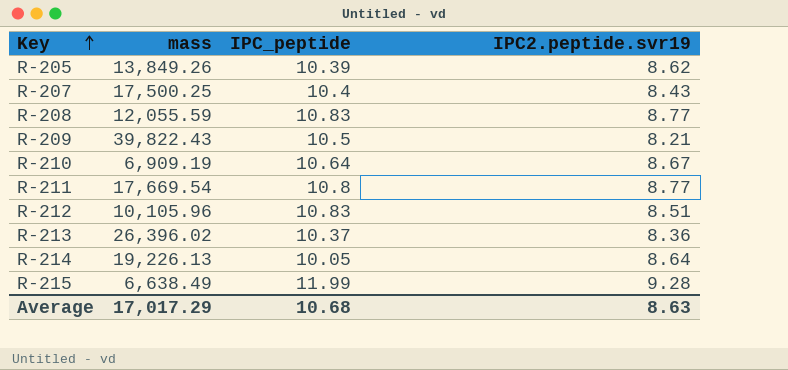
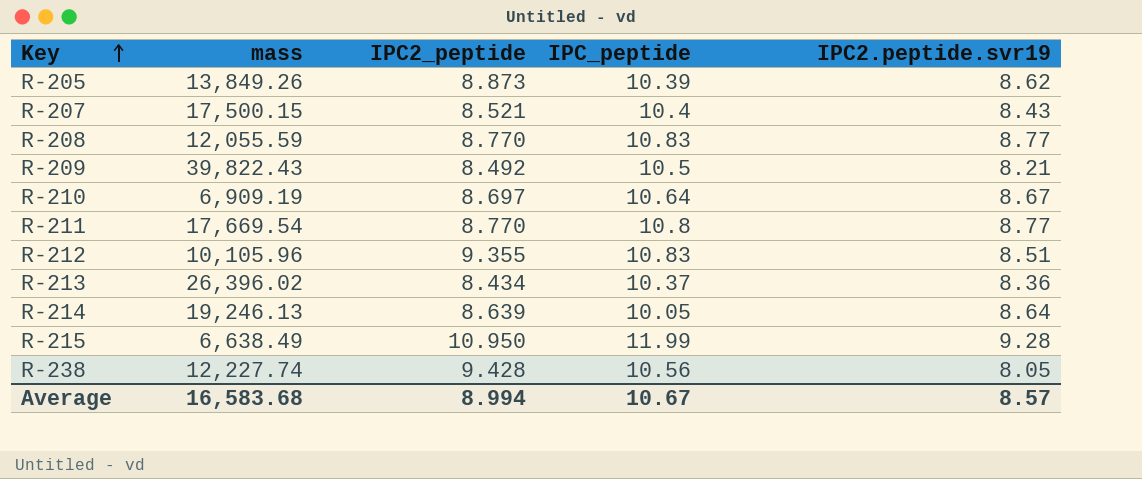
column IPC2_peptide | position: none -> 3
R-207 | mass: 17,500.25 -> 17,500.15
R-214 | mass: 19,226.13 -> 19,246.13
row R-238: none -> 12,227.74 | 9.428 | 10.56 | 8.05
Average | mass: 17,017.29 -> 16,583.68
Average | IPC_peptide: 10.68 -> 10.67
Average | IPC2.peptide.svr19: 8.63 -> 8.57

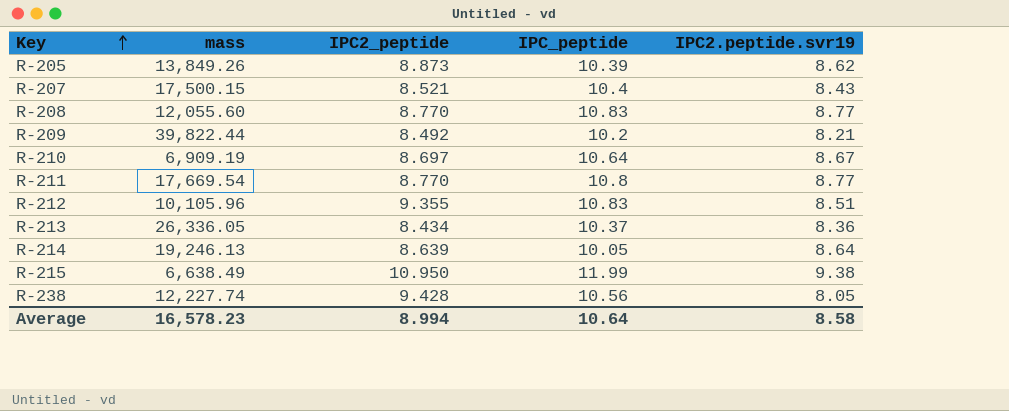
R-208 | mass: 12,055.59 -> 12,055.60
R-209 | mass: 39,822.43 -> 39,822.44
R-209 | IPC_peptide: 10.5 -> 10.2
R-213 | mass: 26,396.02 -> 26,336.05
R-215 | IPC2.peptide.svr19: 9.28 -> 9.38
Average | mass: 16,583.68 -> 16,578.23
Average | IPC_peptide: 10.67 -> 10.64
Average | IPC2.peptide.svr19: 8.57 -> 8.58

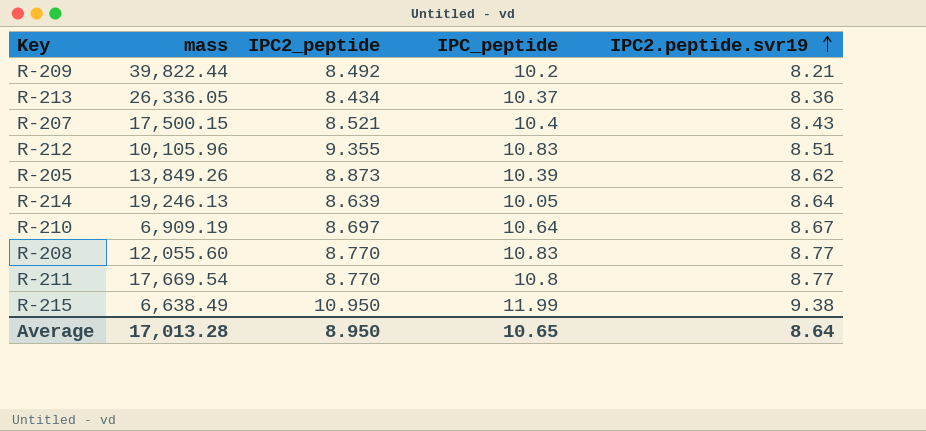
row order: Key ascending -> IPC2.peptide.svr19 ascending
row R-238: 12,227.74 | 9.428 | 10.56 | 8.05 -> none
Average | mass: 16,578.23 -> 17,013.28
Average | IPC2_peptide: 8.994 -> 8.950
Average | IPC_peptide: 10.64 -> 10.65
Average | IPC2.peptide.svr19: 8.58 -> 8.64

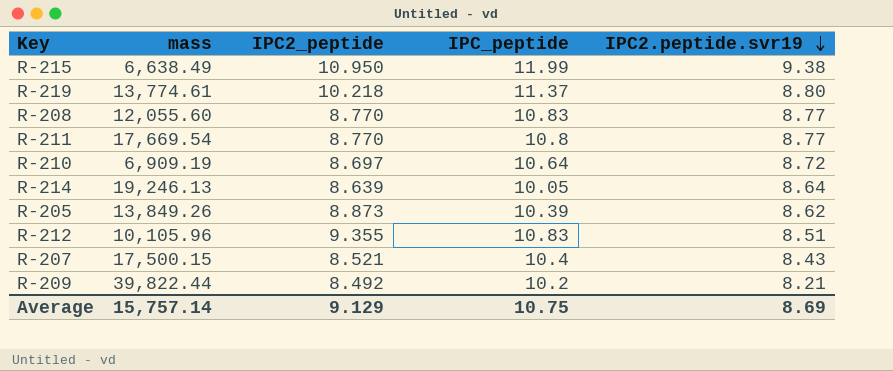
row order: IPC2.peptide.svr19 ascending -> IPC2.peptide.svr19 descending
row R-213: 26,336.05 | 8.434 | 10.37 | 8.36 -> none
row R-219: none -> 13,774.61 | 10.218 | 11.37 | 8.80
R-210 | IPC2.peptide.svr19: 8.67 -> 8.72
Average | mass: 17,013.28 -> 15,757.14
Average | IPC2_peptide: 8.950 -> 9.129
Average | IPC_peptide: 10.65 -> 10.75
Average | IPC2.peptide.svr19: 8.64 -> 8.69

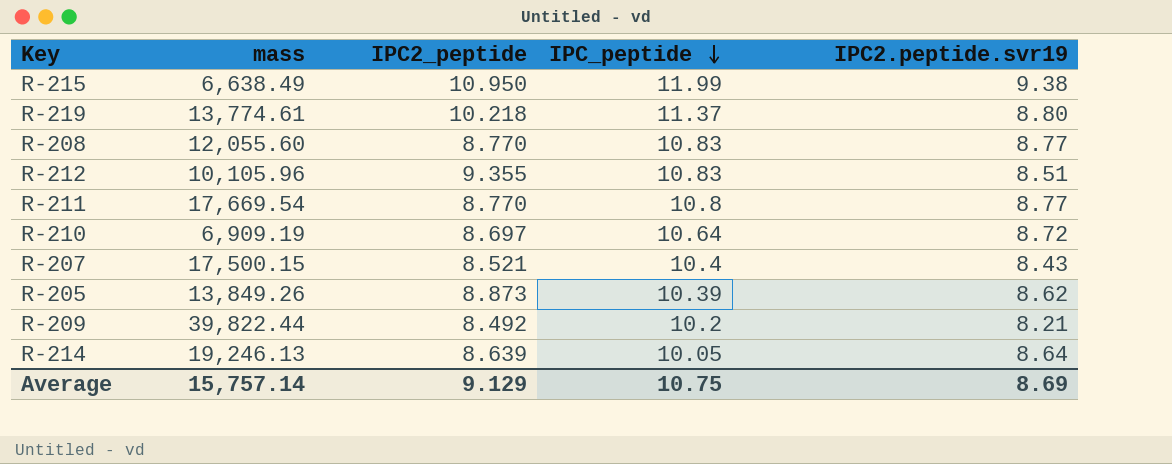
row order: IPC2.peptide.svr19 descending -> IPC_peptide descending

